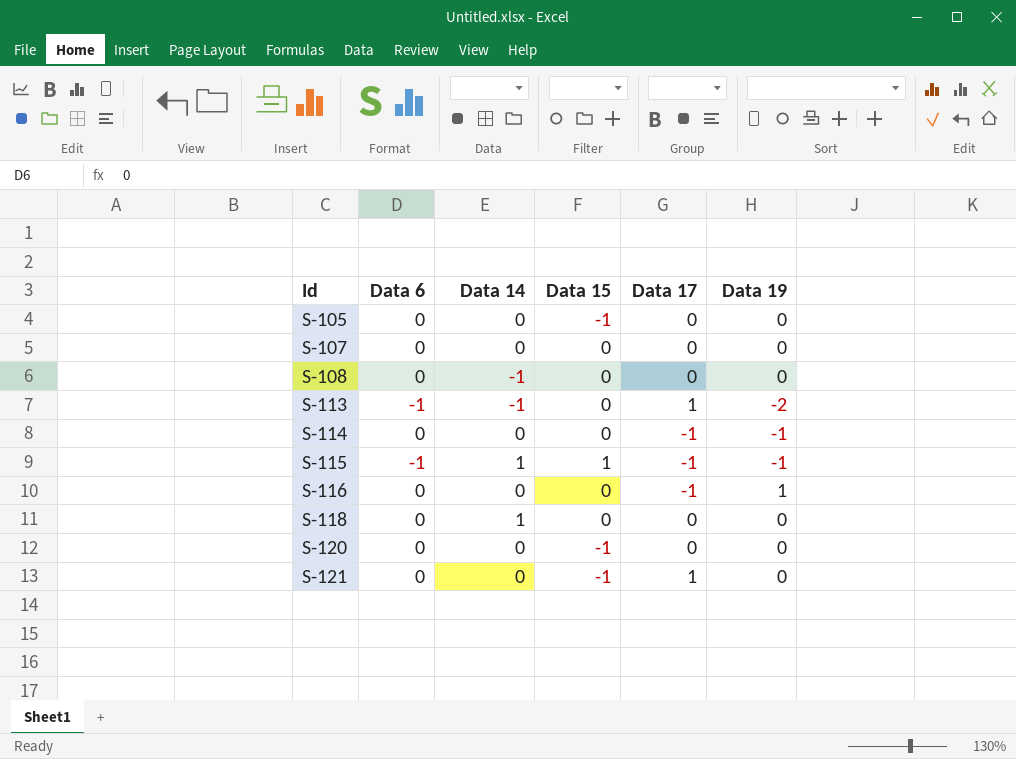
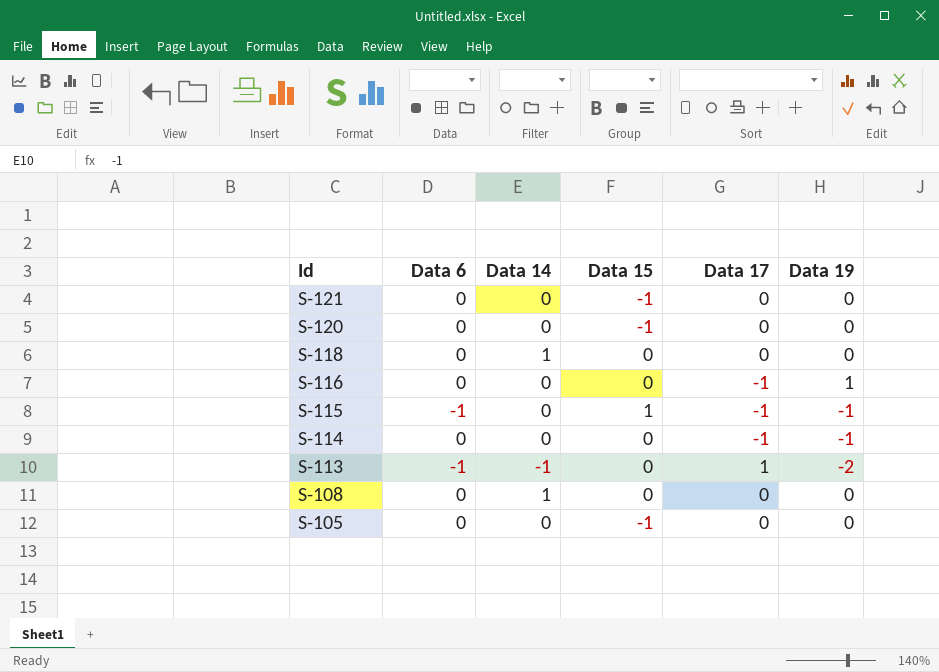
row order: Id ascending -> Id descending
row S-107: 0 | 0 | 0 | 0 | 0 -> none
S-121 | Data 17: 1 -> 0
S-115 | Data 14: 1 -> 0
S-108 | Data 14: -1 -> 1

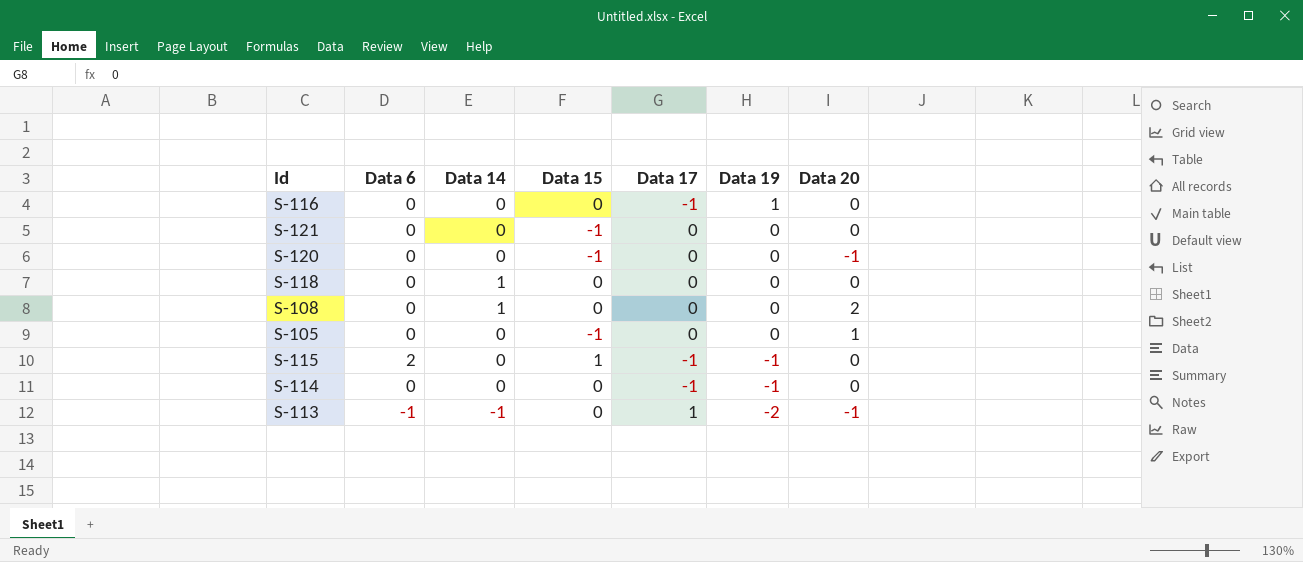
row order: Id descending -> Data 19 descending
column Data 20 | position: none -> 7
S-115 | Data 6: -1 -> 2

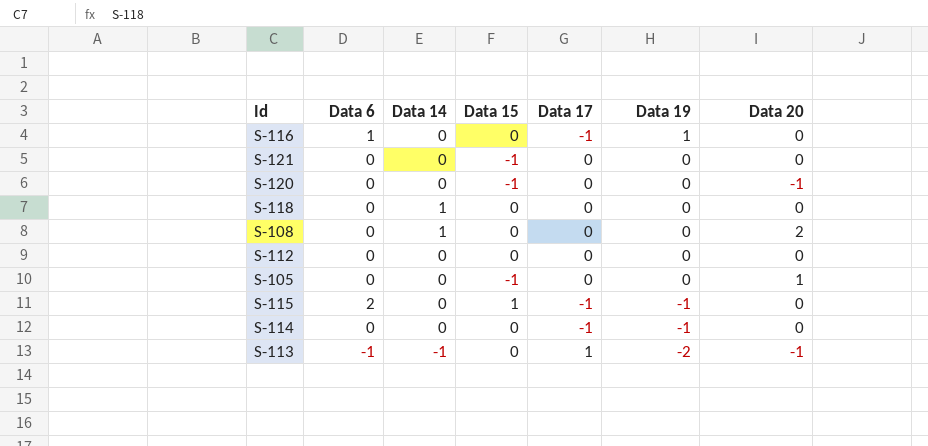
S-116 | Data 6: 0 -> 1
row S-112: none -> 0 | 0 | 0 | 0 | 0 | 0

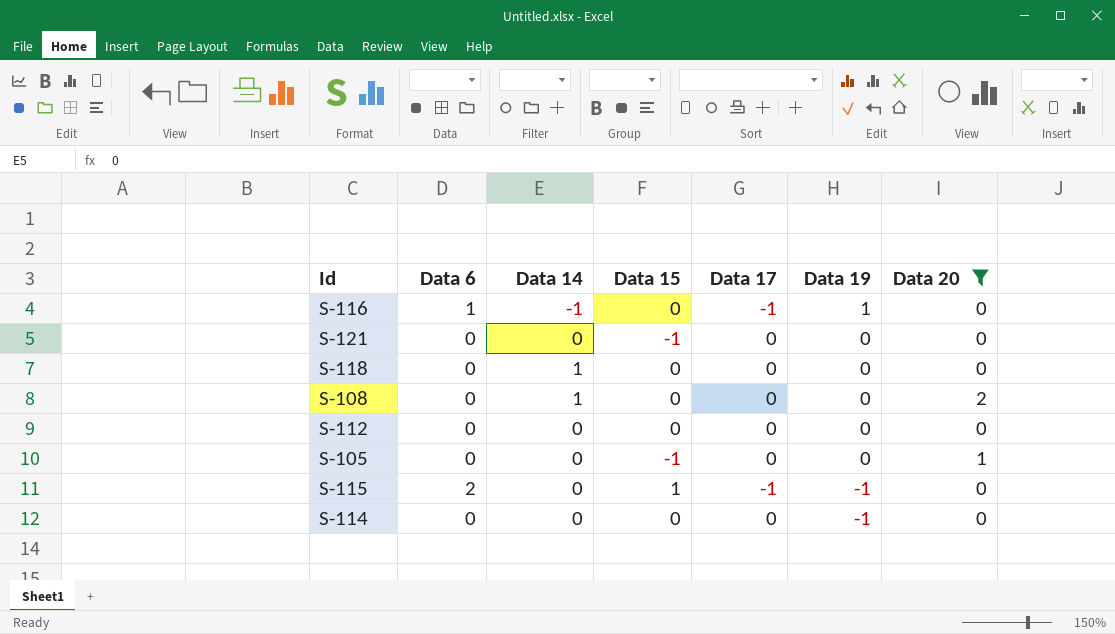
filter: none -> Data 20 != -1
S-116 | Data 14: 0 -> -1
S-114 | Data 17: -1 -> 0

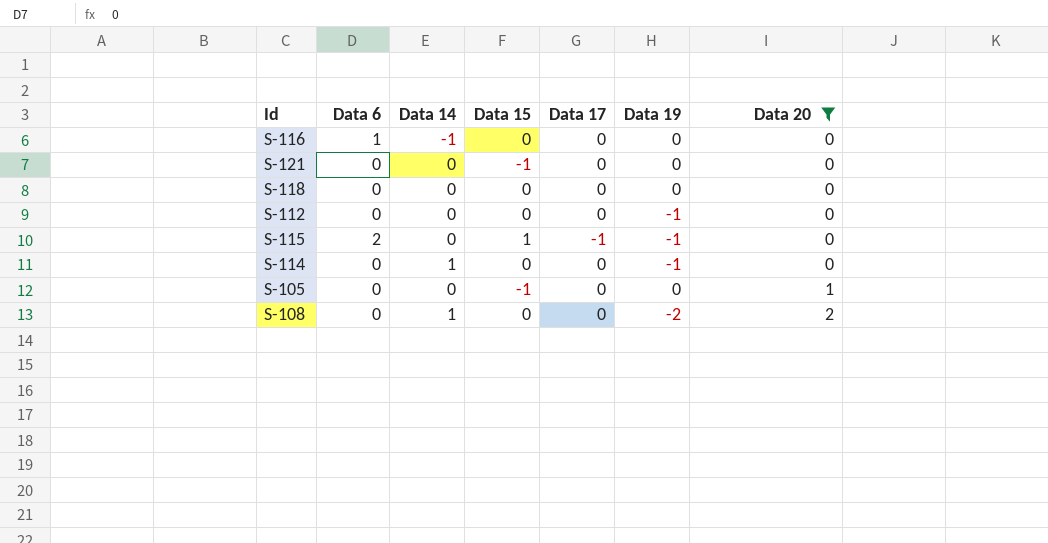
row order: Data 19 descending -> Data 20 ascending
S-116 | Data 17: -1 -> 0
S-116 | Data 19: 1 -> 0
S-118 | Data 14: 1 -> 0
S-112 | Data 19: 0 -> -1
S-114 | Data 14: 0 -> 1
S-108 | Data 19: 0 -> -2

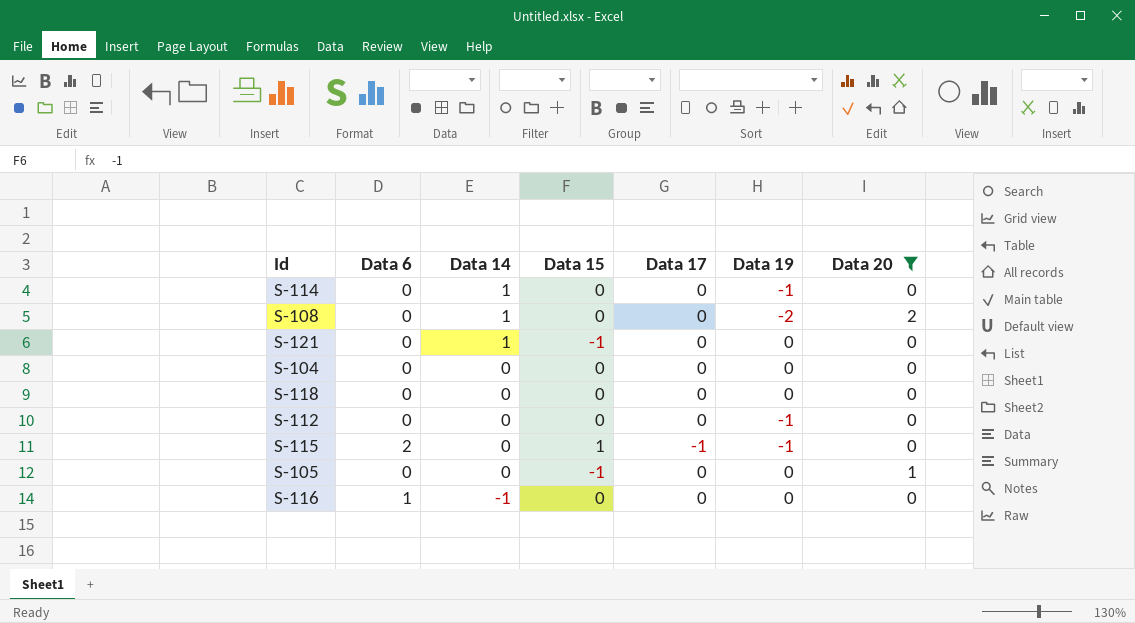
row order: Data 20 ascending -> Data 14 descending
S-121 | Data 14: 0 -> 1
row S-104: none -> 0 | 0 | 0 | 0 | 0 | 0

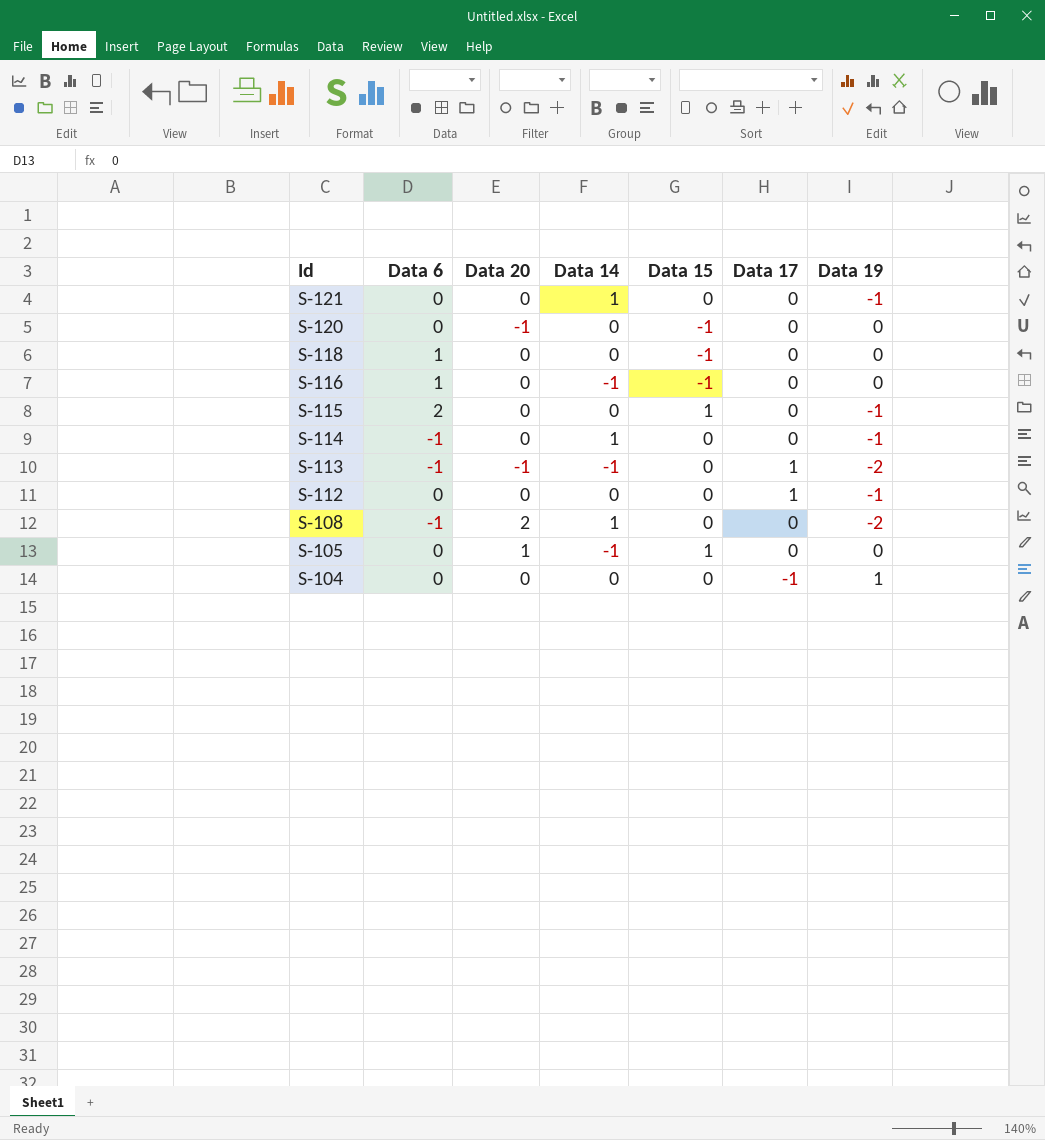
filter: Data 20 != -1 -> none
row order: Data 14 descending -> Id descending
column Data 20 | position: 7 -> 3
S-121 | Data 15: -1 -> 0
S-121 | Data 19: 0 -> -1
S-118 | Data 6: 0 -> 1
S-118 | Data 15: 0 -> -1
S-116 | Data 15: 0 -> -1
S-115 | Data 17: -1 -> 0
S-114 | Data 6: 0 -> -1
S-112 | Data 17: 0 -> 1
S-108 | Data 6: 0 -> -1
S-105 | Data 14: 0 -> -1
S-105 | Data 15: -1 -> 1
S-104 | Data 17: 0 -> -1
S-104 | Data 19: 0 -> 1

